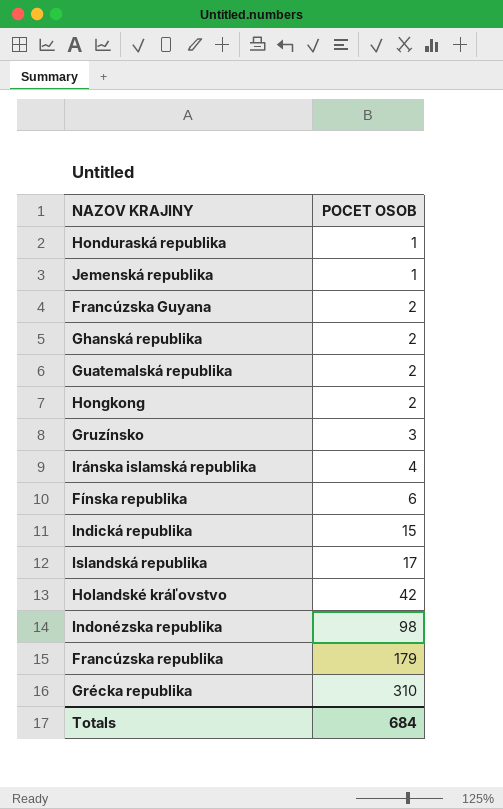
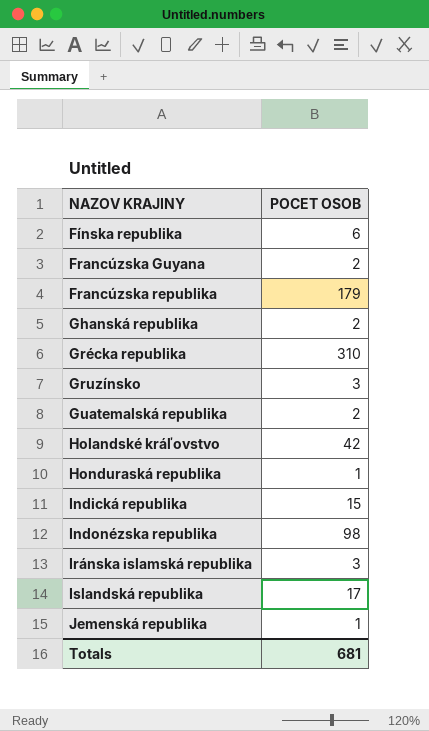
row order: POCET OSOB ascending -> NAZOV KRAJINY ascending
row Hongkong: 2 -> none
Iránska islamská republika | POCET OSOB: 4 -> 3
Totals | POCET OSOB: 684 -> 681

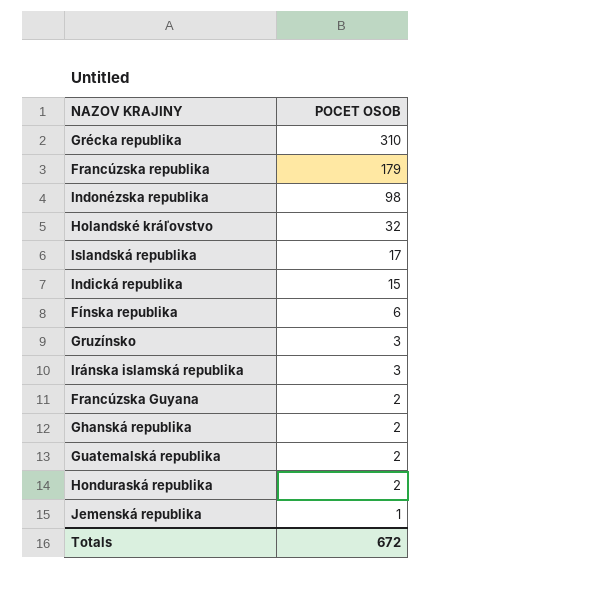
row order: NAZOV KRAJINY ascending -> POCET OSOB descending
Holandské kráľovstvo | POCET OSOB: 42 -> 32
Honduraská republika | POCET OSOB: 1 -> 2
Totals | POCET OSOB: 681 -> 672

